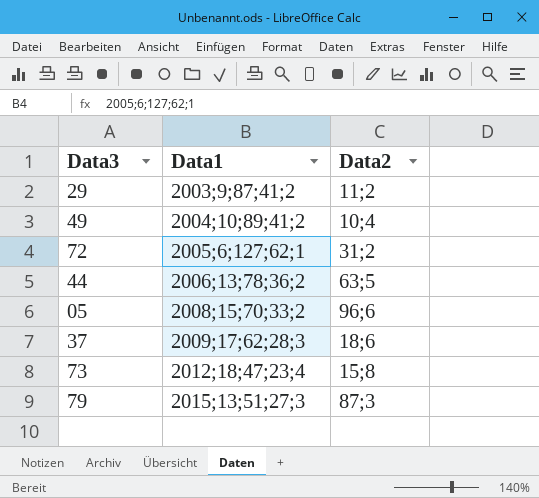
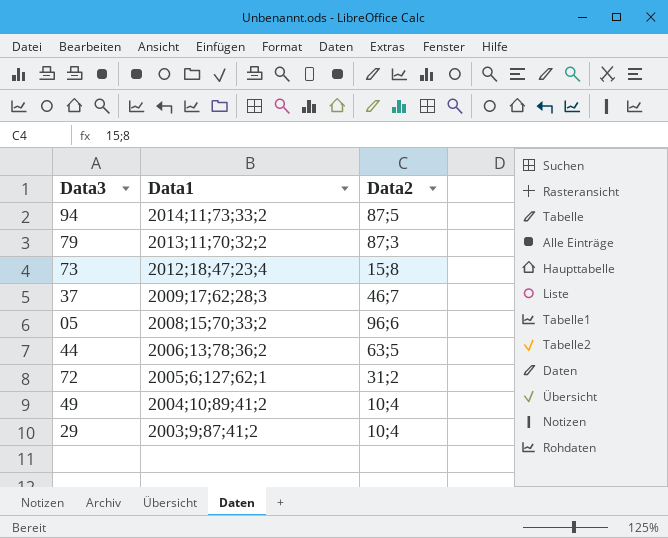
row order: Data1 ascending -> Data1 descending
row 94: none -> 2014;11;73;33;2 | 87;5
79 | Data1: 2015;13;51;27;3 -> 2013;11;70;32;2
37 | Data2: 18;6 -> 46;7
29 | Data2: 11;2 -> 10;4

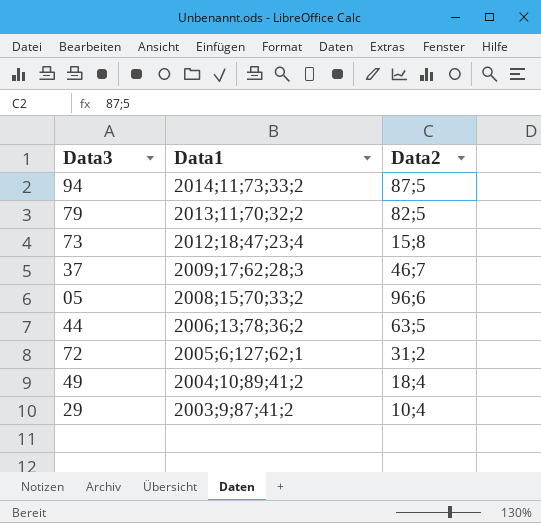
79 | Data2: 87;3 -> 82;5
49 | Data2: 10;4 -> 18;4

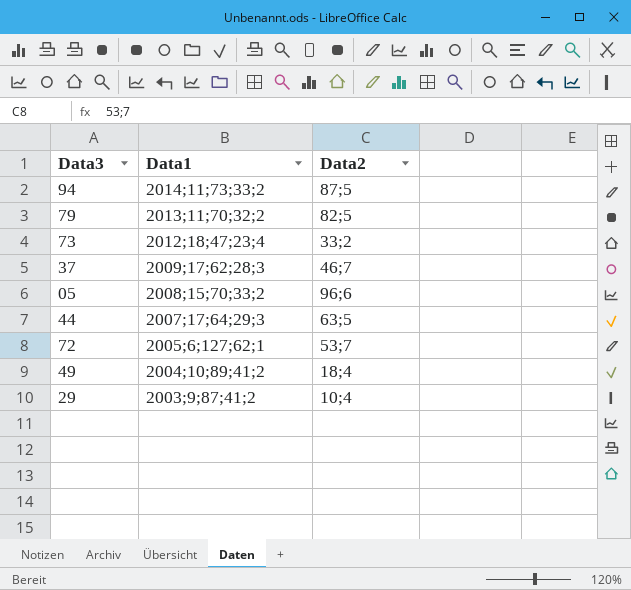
73 | Data2: 15;8 -> 33;2
44 | Data1: 2006;13;78;36;2 -> 2007;17;64;29;3
72 | Data2: 31;2 -> 53;7

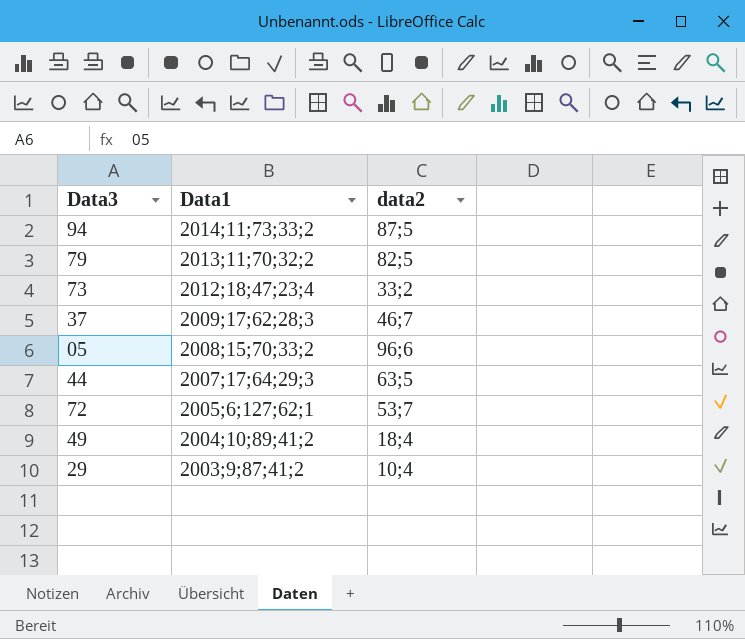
column name: Data2 -> data2

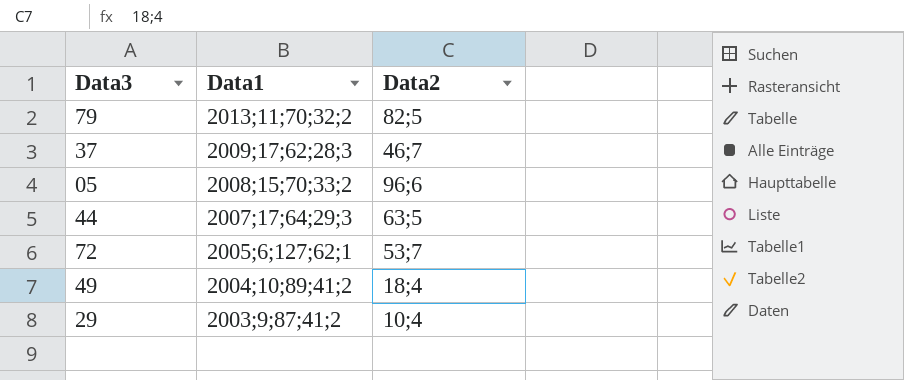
column name: data2 -> Data2
row 94: 2014;11;73;33;2 | 87;5 -> none
row 73: 2012;18;47;23;4 | 33;2 -> none

